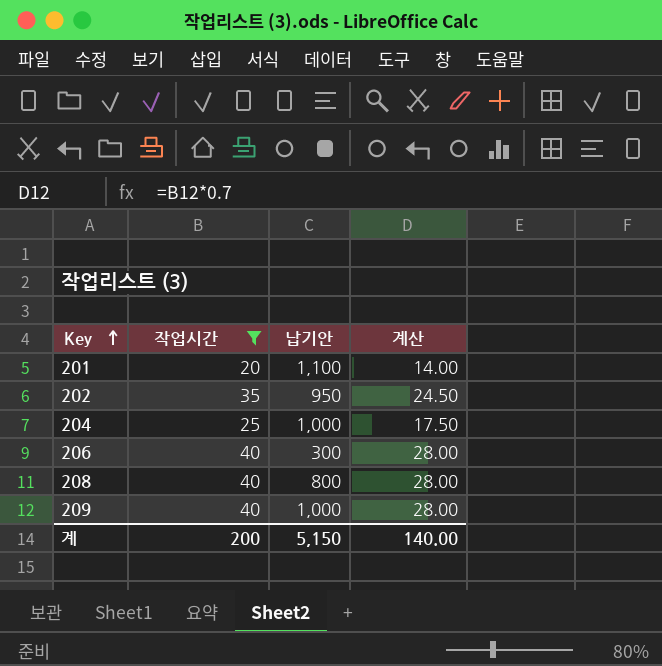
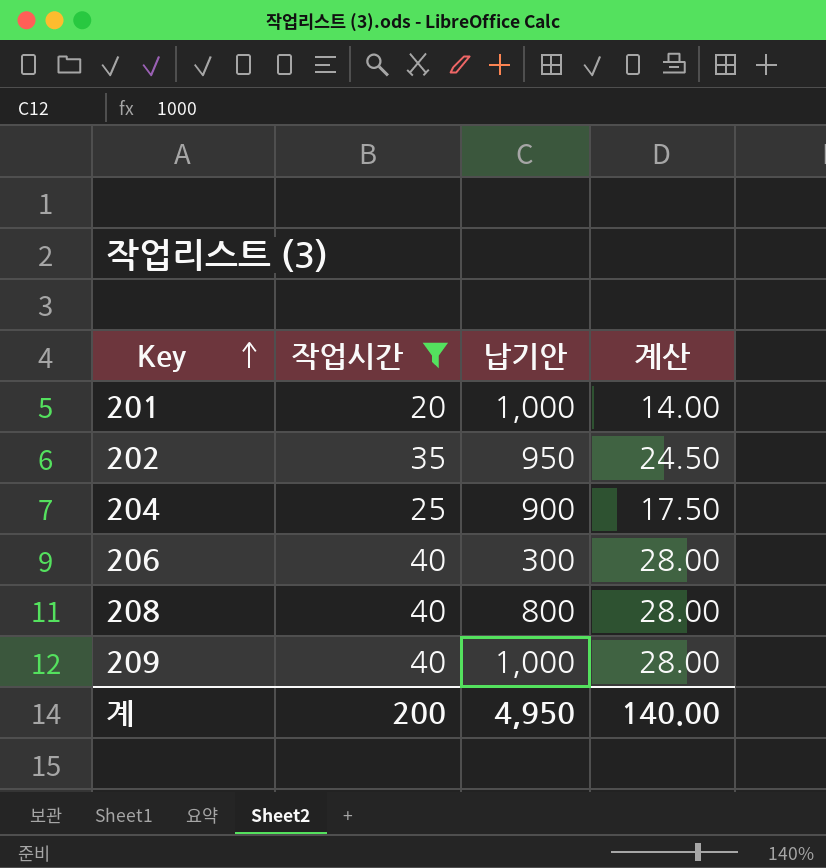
201 | 납기안: 1,100 -> 1,000
204 | 납기안: 1,000 -> 900
계 | 납기안: 5,150 -> 4,950

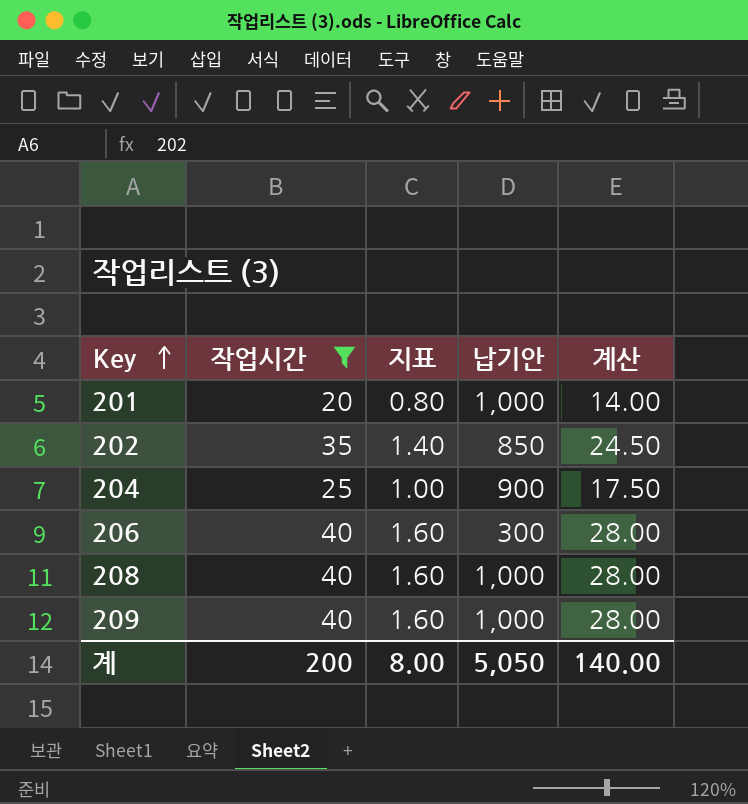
column 지표 | formula: none -> [작업시간] * 0.04
202 | 납기안: 950 -> 850
208 | 납기안: 800 -> 1,000
계 | 납기안: 4,950 -> 5,050

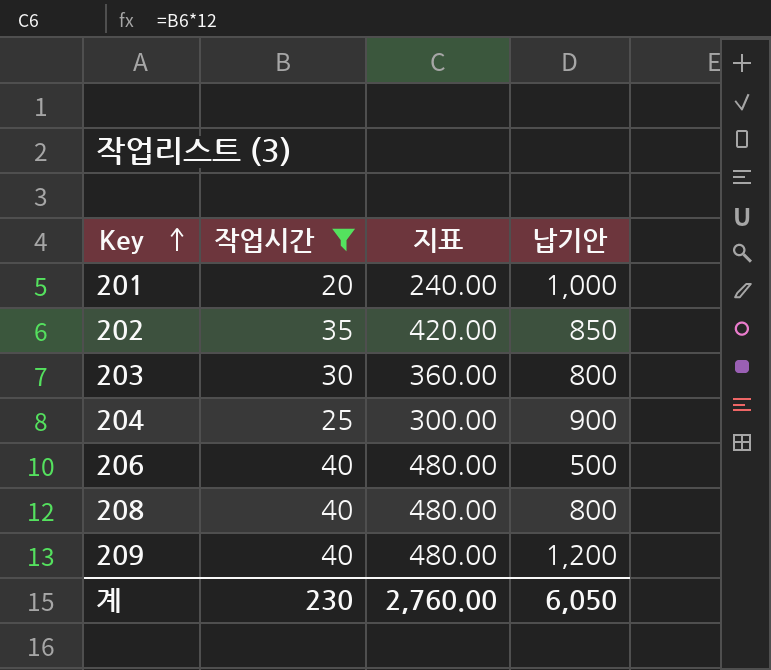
column 계산 | formula: [작업시간] * 0.7 -> none
column 지표 | formula: [작업시간] * 0.04 -> [작업시간] * 12
row 203: none -> 30 | 360.00 | 800
206 | 납기안: 300 -> 500
208 | 납기안: 1,000 -> 800
209 | 납기안: 1,000 -> 1,200
계 | 작업시간: 200 -> 230
계 | 지표: 8.00 -> 2,760.00
계 | 납기안: 5,050 -> 6,050

